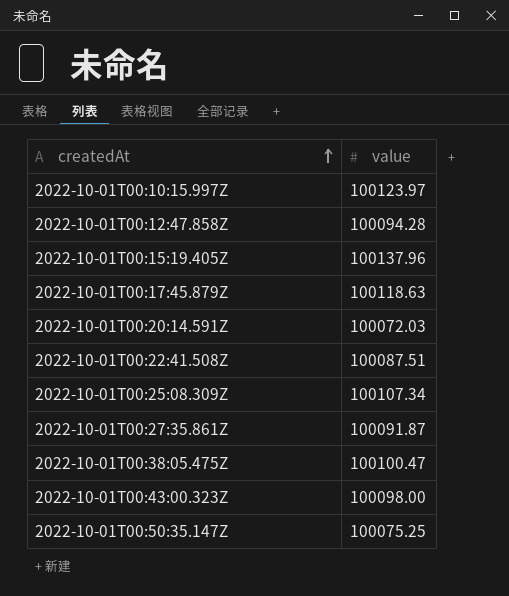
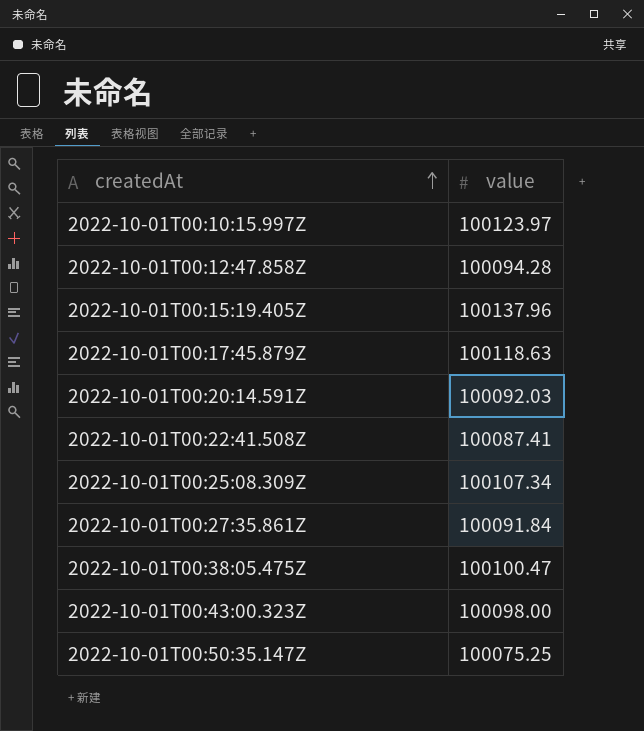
2022-10-01T00:20:14.591Z | value: 100072.03 -> 100092.03
2022-10-01T00:22:41.508Z | value: 100087.51 -> 100087.41
2022-10-01T00:27:35.861Z | value: 100091.87 -> 100091.84

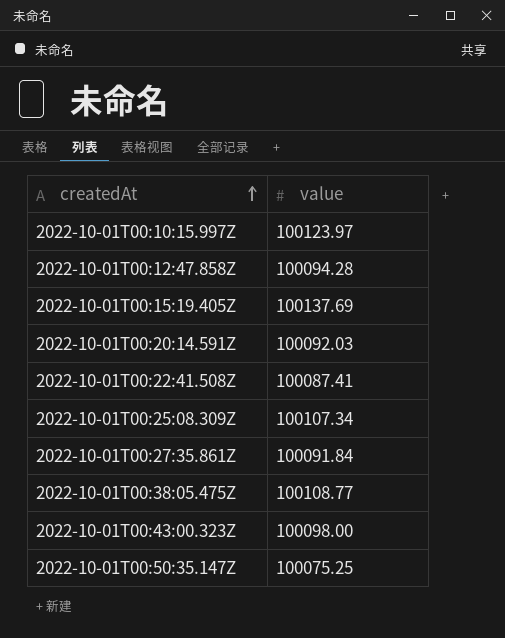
row 2022-10-01T00:17:45.879Z: 100118.63 -> none
2022-10-01T00:15:19.405Z | value: 100137.96 -> 100137.69
2022-10-01T00:38:05.475Z | value: 100100.47 -> 100108.77

